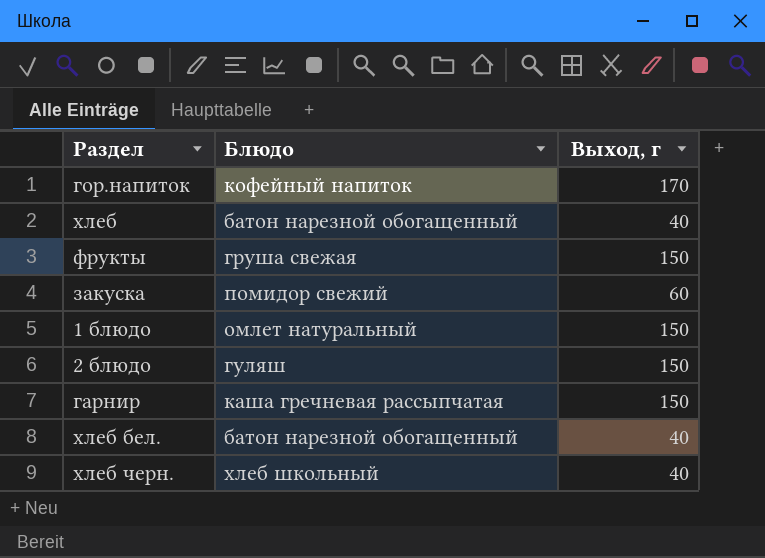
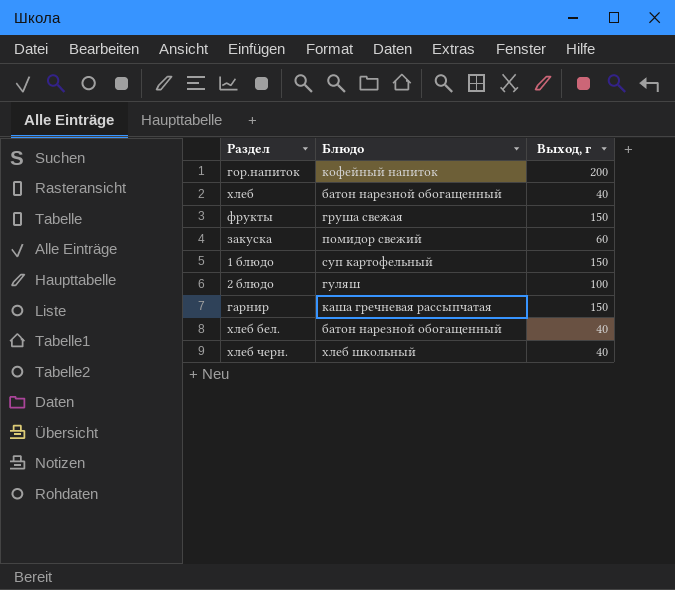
гор.напиток | Выход, г: 170 -> 200
1 блюдо | Блюдо: омлет натуральный -> суп картофельный
2 блюдо | Выход, г: 150 -> 100

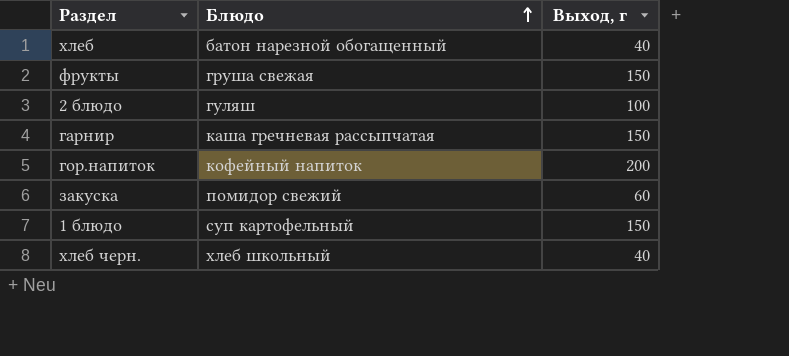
row order: none -> Блюдо ascending
row хлеб бел.: батон нарезной обогащенный | 40 -> none

